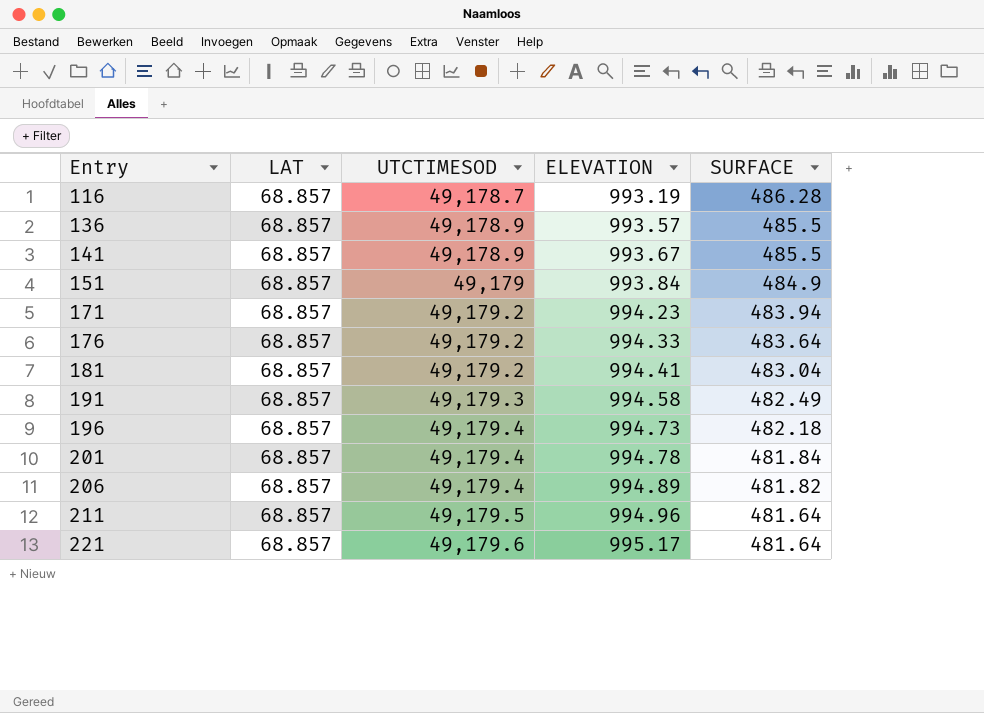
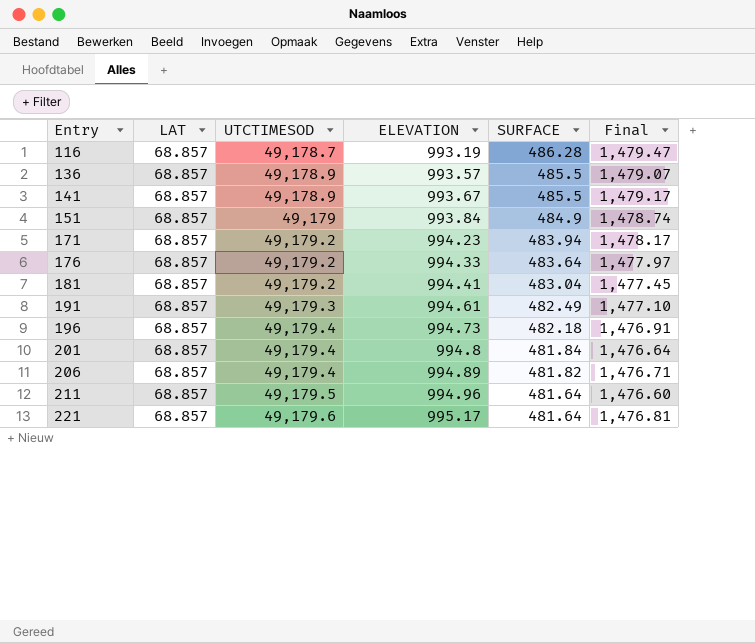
column Final | formula: none -> [ELEVATION] + [SURFACE]
191 | ELEVATION: 994.58 -> 994.61
201 | ELEVATION: 994.78 -> 994.8

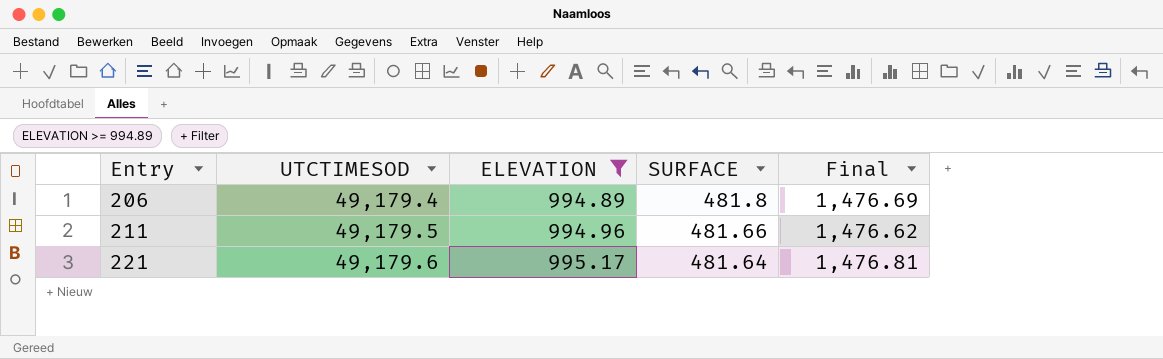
filter: none -> ELEVATION >= 994.89
column LAT | position: 2 -> none
206 | SURFACE: 481.82 -> 481.8
206 | Final: 1,476.71 -> 1,476.69
211 | SURFACE: 481.64 -> 481.66
211 | Final: 1,476.60 -> 1,476.62

